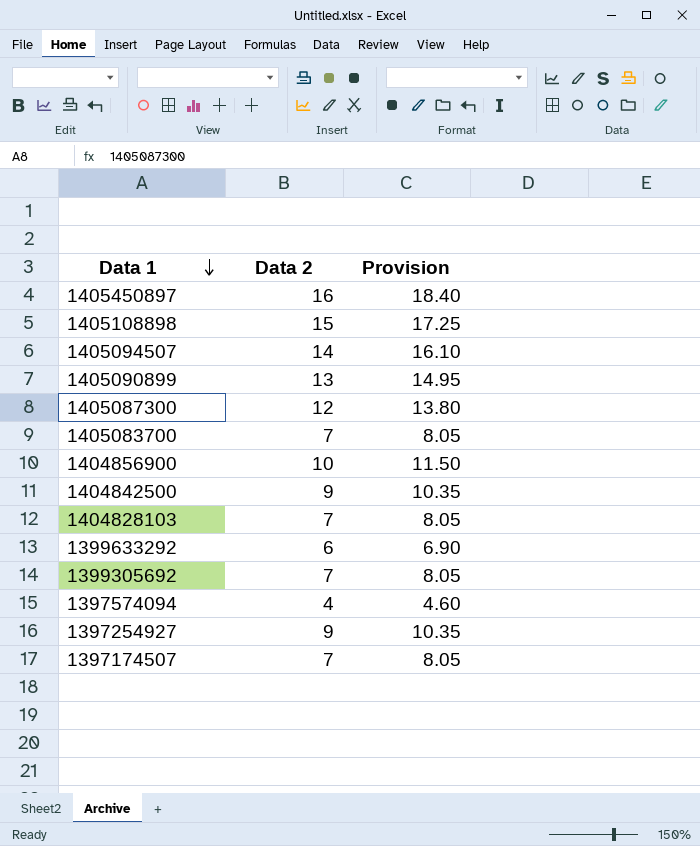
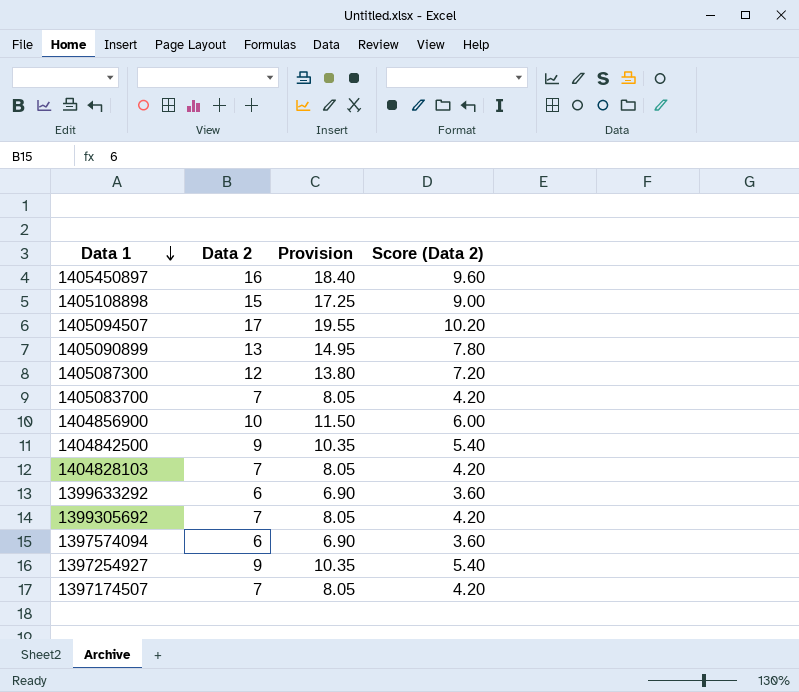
column Score (Data 2) | formula: none -> [Data 2] * 0.6
1405094507 | Data 2: 14 -> 17
1405094507 | Provision: 16.10 -> 19.55
1397574094 | Data 2: 4 -> 6
1397574094 | Provision: 4.60 -> 6.90

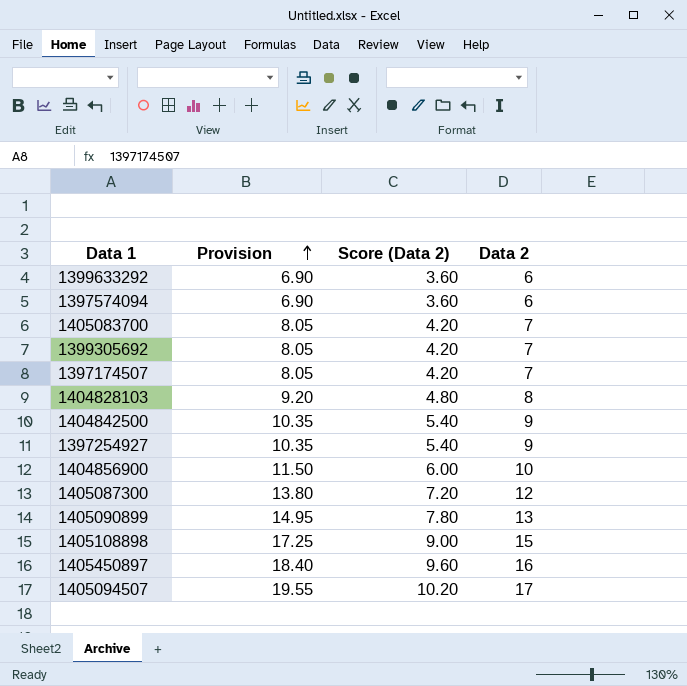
row order: Data 1 descending -> Provision ascending
column Data 2 | position: 2 -> 4
1404828103 | Provision: 8.05 -> 9.20
1404828103 | Score (Data 2): 4.20 -> 4.80
1404828103 | Data 2: 7 -> 8

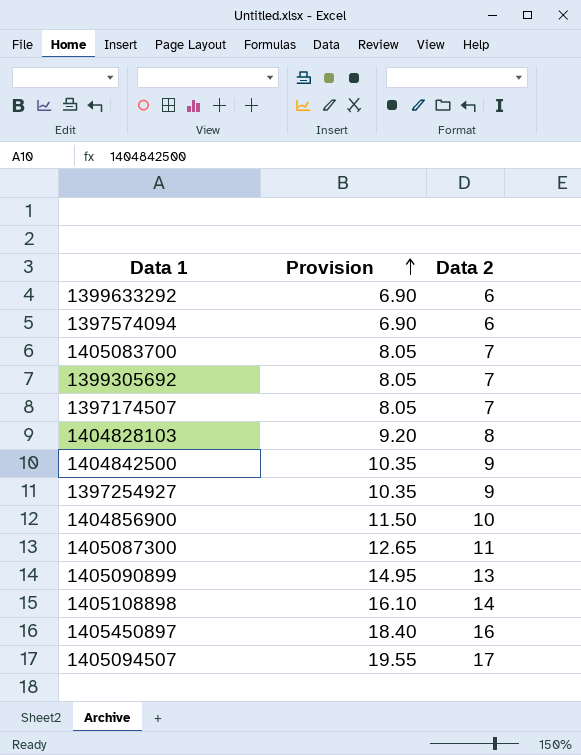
column Score (Data 2) | formula: [Data 2] * 0.6 -> none
1405087300 | Provision: 13.80 -> 12.65
1405087300 | Data 2: 12 -> 11
1405108898 | Provision: 17.25 -> 16.10
1405108898 | Data 2: 15 -> 14

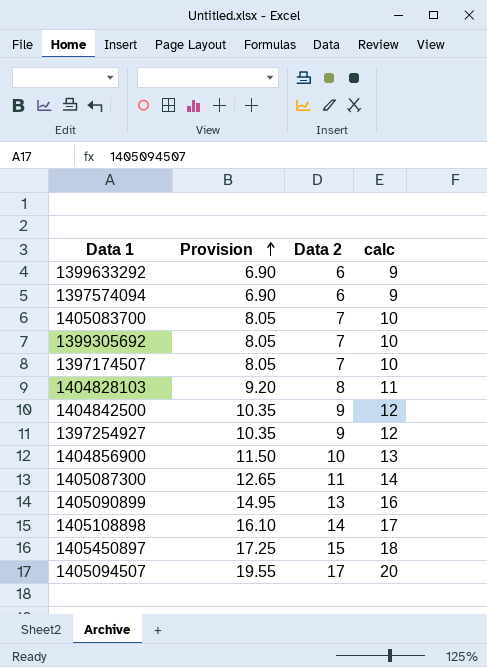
column calc | formula: none -> [Data 2] + 3
1405450897 | Provision: 18.40 -> 17.25
1405450897 | Data 2: 16 -> 15

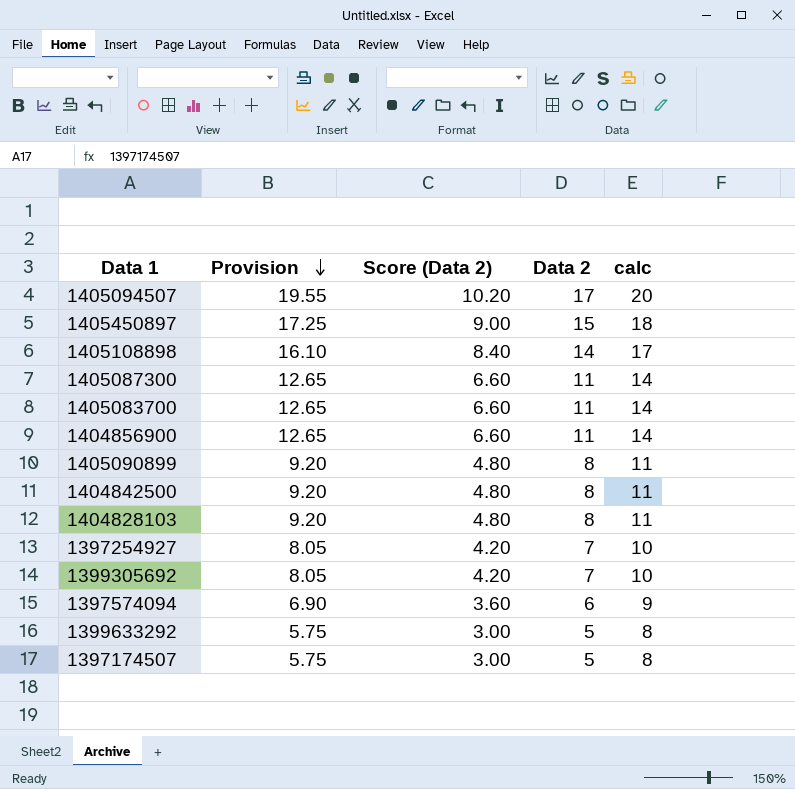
row order: Provision ascending -> Provision descending
column Score (Data 2) | formula: none -> [Data 2] * 0.6
1405083700 | Provision: 8.05 -> 12.65
1405083700 | Data 2: 7 -> 11
1405083700 | calc: 10 -> 14
1404856900 | Provision: 11.50 -> 12.65
1404856900 | Data 2: 10 -> 11
1404856900 | calc: 13 -> 14
1405090899 | Provision: 14.95 -> 9.20
1405090899 | Data 2: 13 -> 8
1405090899 | calc: 16 -> 11
1404842500 | Provision: 10.35 -> 9.20
1404842500 | Data 2: 9 -> 8
1404842500 | calc: 12 -> 11
1397254927 | Provision: 10.35 -> 8.05
1397254927 | Data 2: 9 -> 7
1397254927 | calc: 12 -> 10
1399633292 | Provision: 6.90 -> 5.75
1399633292 | Data 2: 6 -> 5
1399633292 | calc: 9 -> 8
1397174507 | Provision: 8.05 -> 5.75
1397174507 | Data 2: 7 -> 5
1397174507 | calc: 10 -> 8

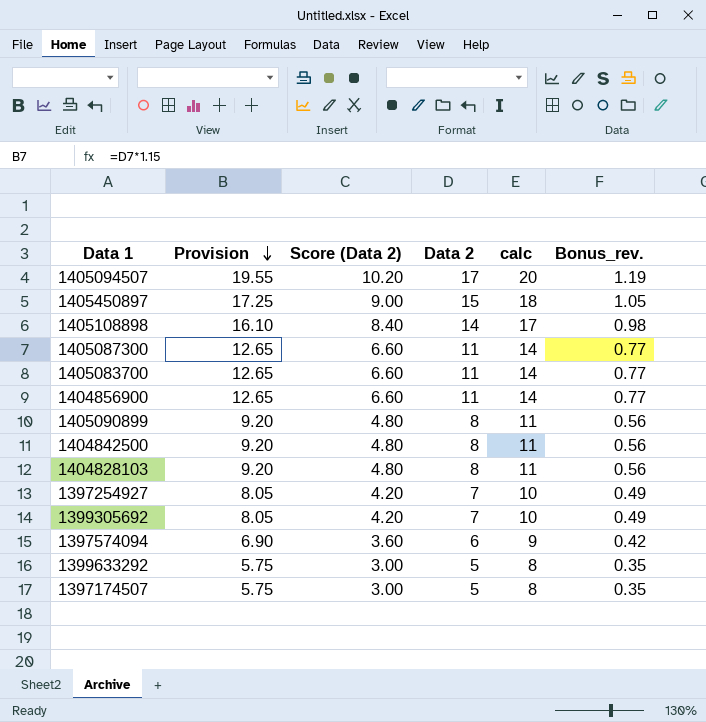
column Bonus_rev. | formula: none -> [Data 2] * 0.07

